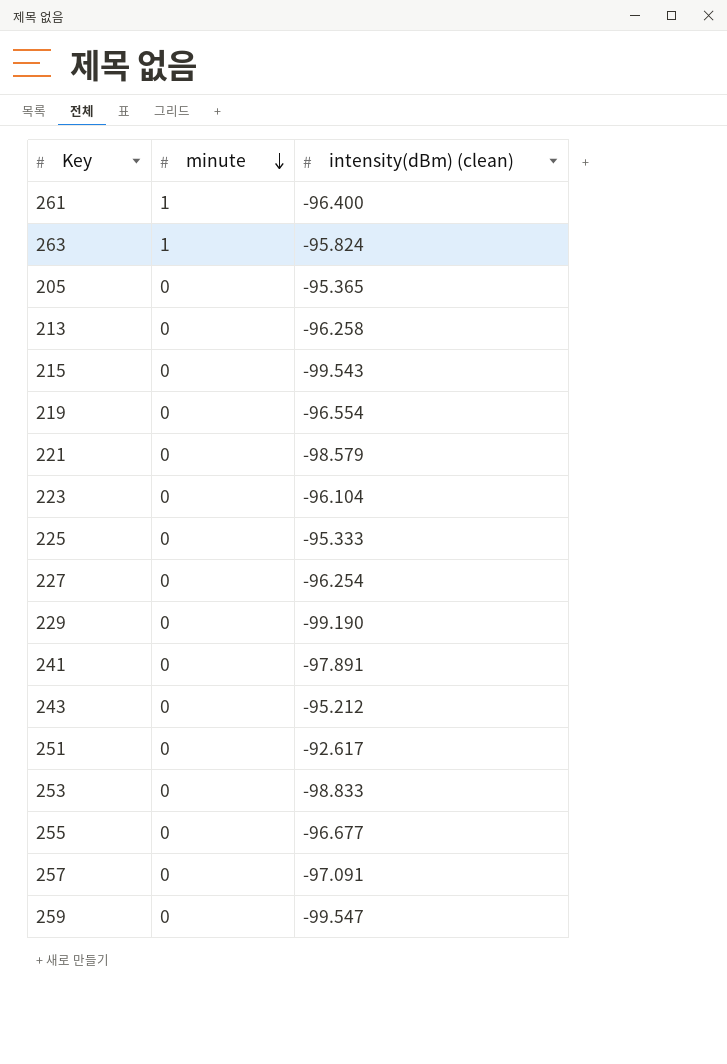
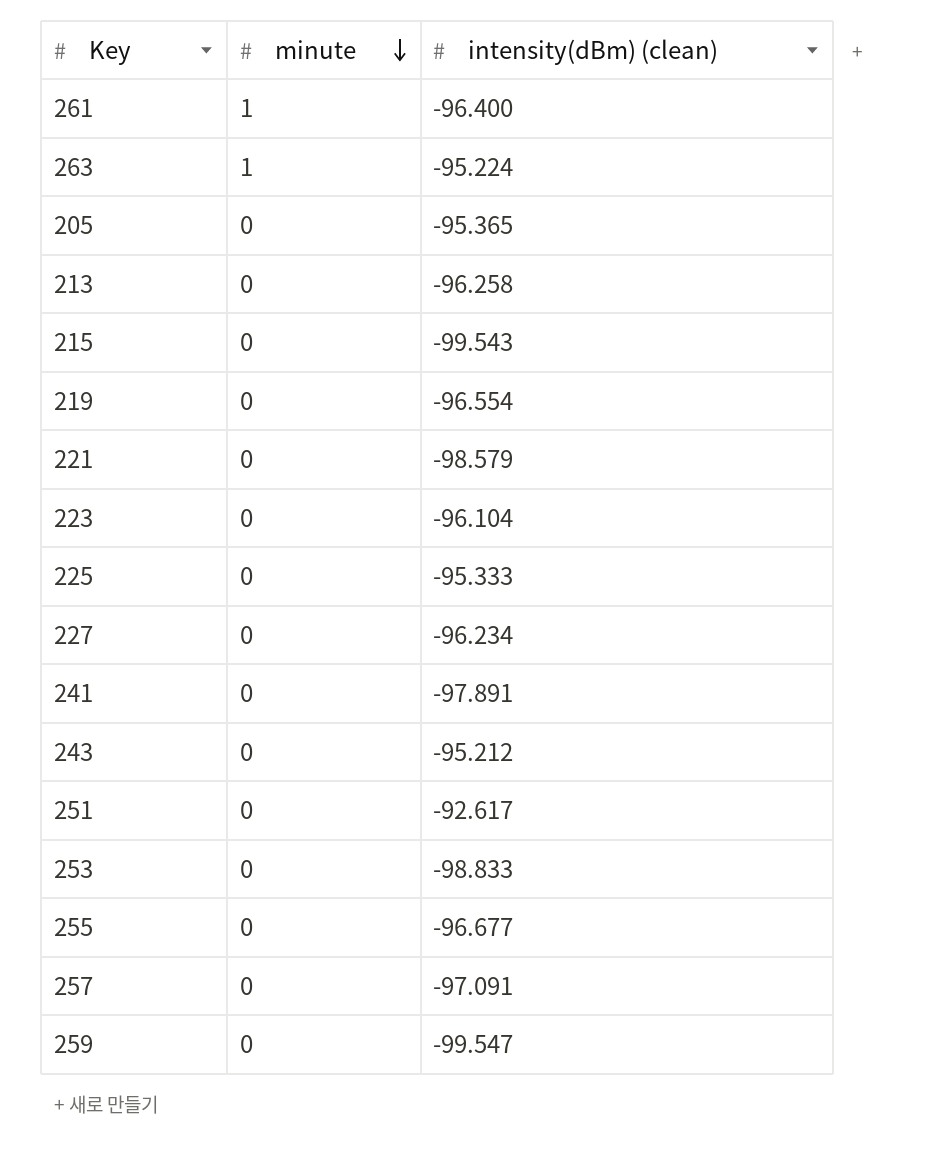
row 229: 0 | -99.190 -> none
263 | intensity(dBm) (clean): -95.824 -> -95.224
227 | intensity(dBm) (clean): -96.254 -> -96.234

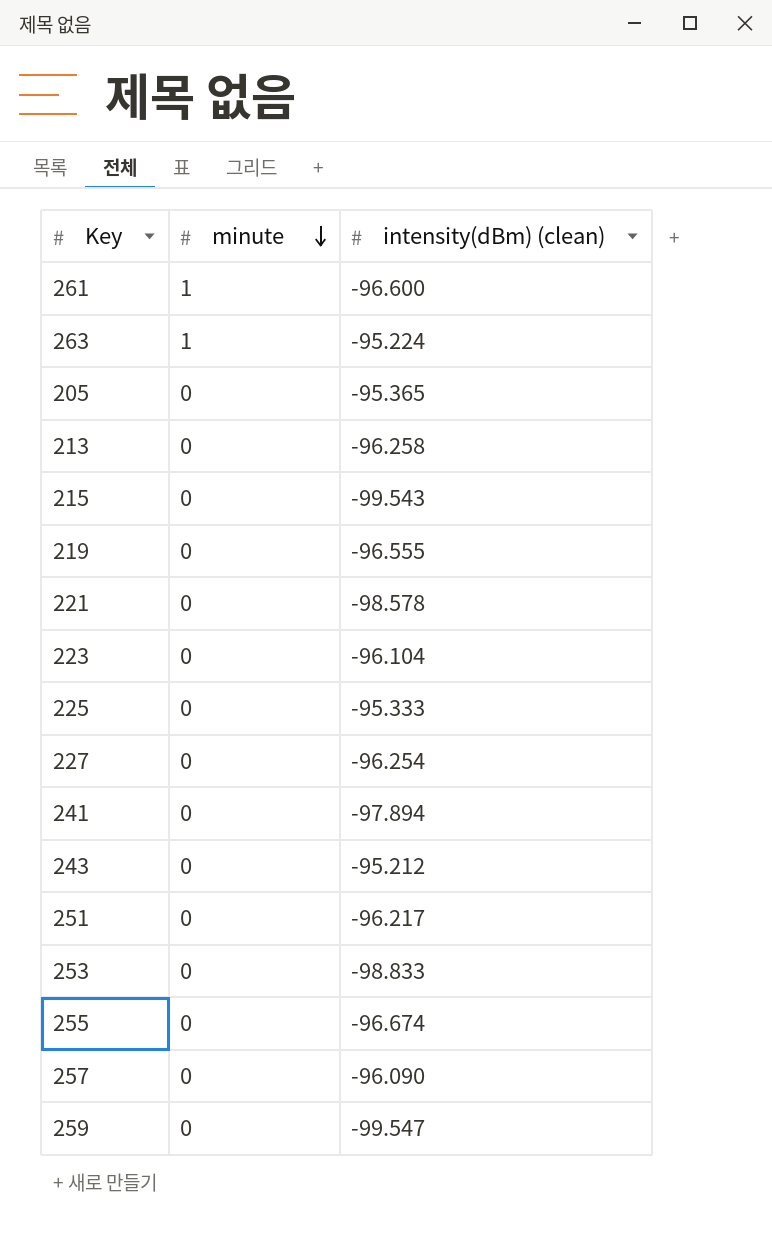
261 | intensity(dBm) (clean): -96.400 -> -96.600
219 | intensity(dBm) (clean): -96.554 -> -96.555
221 | intensity(dBm) (clean): -98.579 -> -98.578
227 | intensity(dBm) (clean): -96.234 -> -96.254
241 | intensity(dBm) (clean): -97.891 -> -97.894
251 | intensity(dBm) (clean): -92.617 -> -96.217
255 | intensity(dBm) (clean): -96.677 -> -96.674
257 | intensity(dBm) (clean): -97.091 -> -96.090

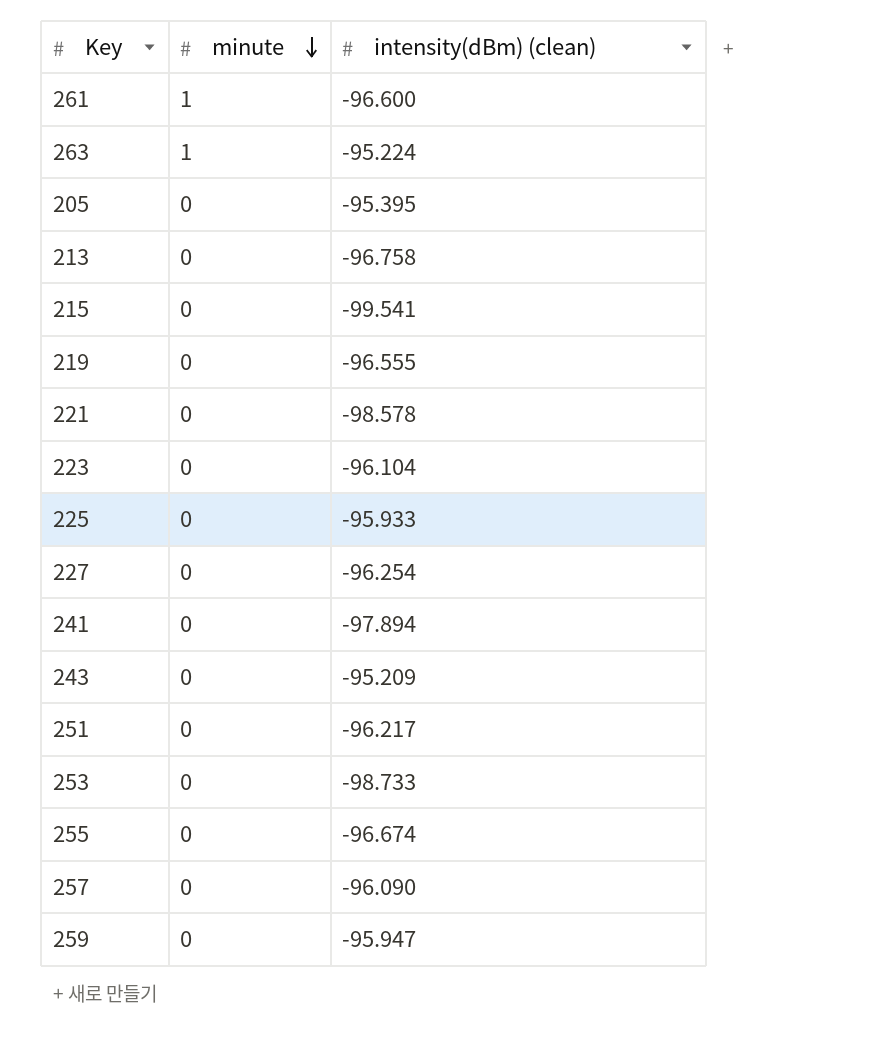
205 | intensity(dBm) (clean): -95.365 -> -95.395
213 | intensity(dBm) (clean): -96.258 -> -96.758
215 | intensity(dBm) (clean): -99.543 -> -99.541
225 | intensity(dBm) (clean): -95.333 -> -95.933
243 | intensity(dBm) (clean): -95.212 -> -95.209
253 | intensity(dBm) (clean): -98.833 -> -98.733
259 | intensity(dBm) (clean): -99.547 -> -95.947

